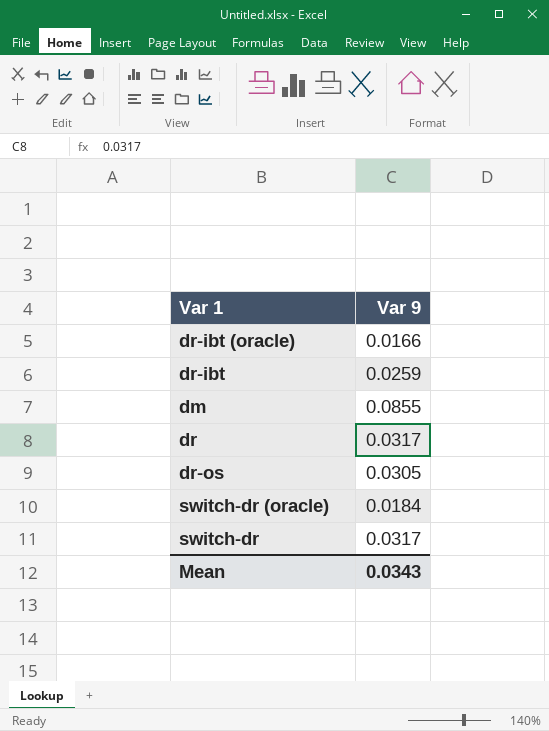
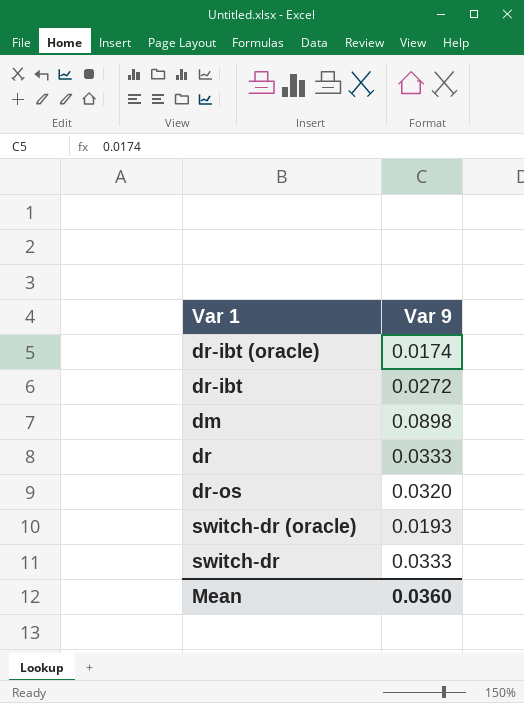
dr-ibt (oracle) | Var 9: 0.0166 -> 0.0174
dr-ibt | Var 9: 0.0259 -> 0.0272
dm | Var 9: 0.0855 -> 0.0898
dr | Var 9: 0.0317 -> 0.0333
dr-os | Var 9: 0.0305 -> 0.0320
switch-dr (oracle) | Var 9: 0.0184 -> 0.0193
switch-dr | Var 9: 0.0317 -> 0.0333
Mean | Var 9: 0.0343 -> 0.0360

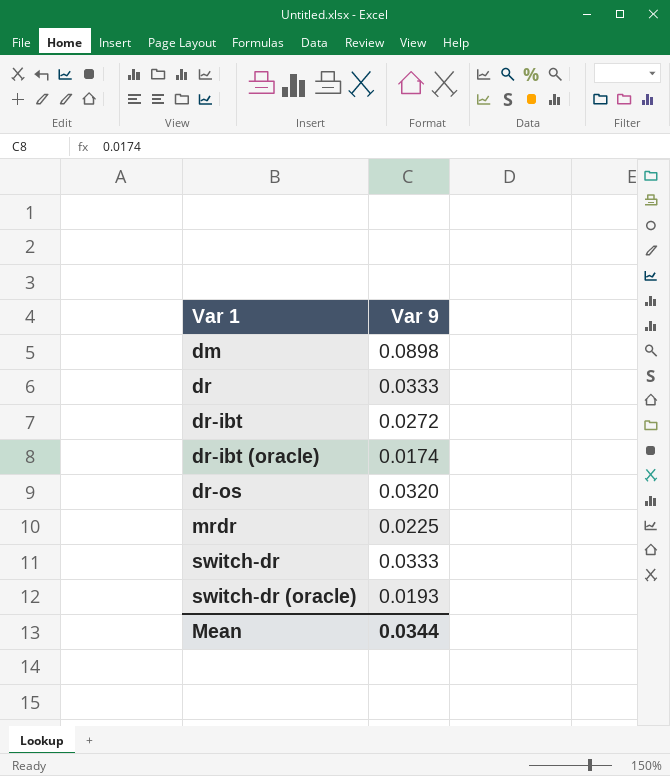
row order: none -> Var 1 ascending
row mrdr: none -> 0.0225
Mean | Var 9: 0.0360 -> 0.0344

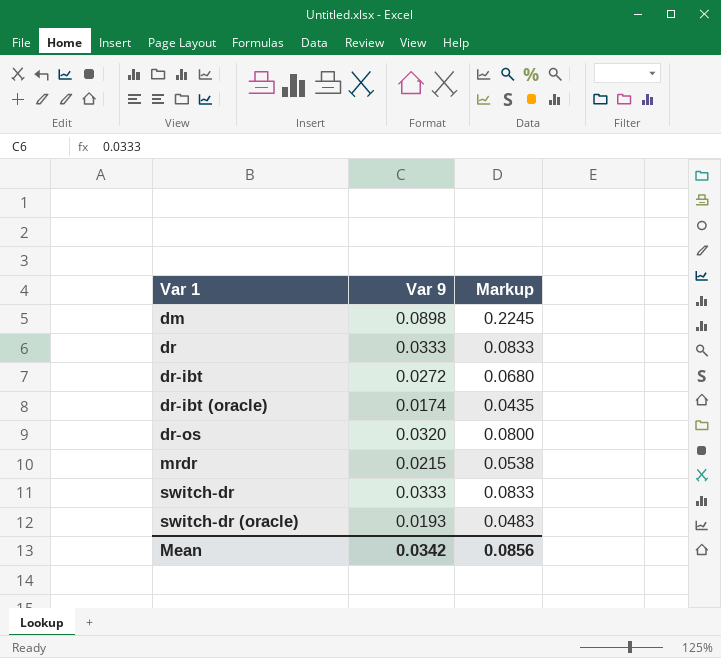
column Markup | formula: none -> [Var 9] * 2.5
mrdr | Var 9: 0.0225 -> 0.0215
Mean | Var 9: 0.0344 -> 0.0342

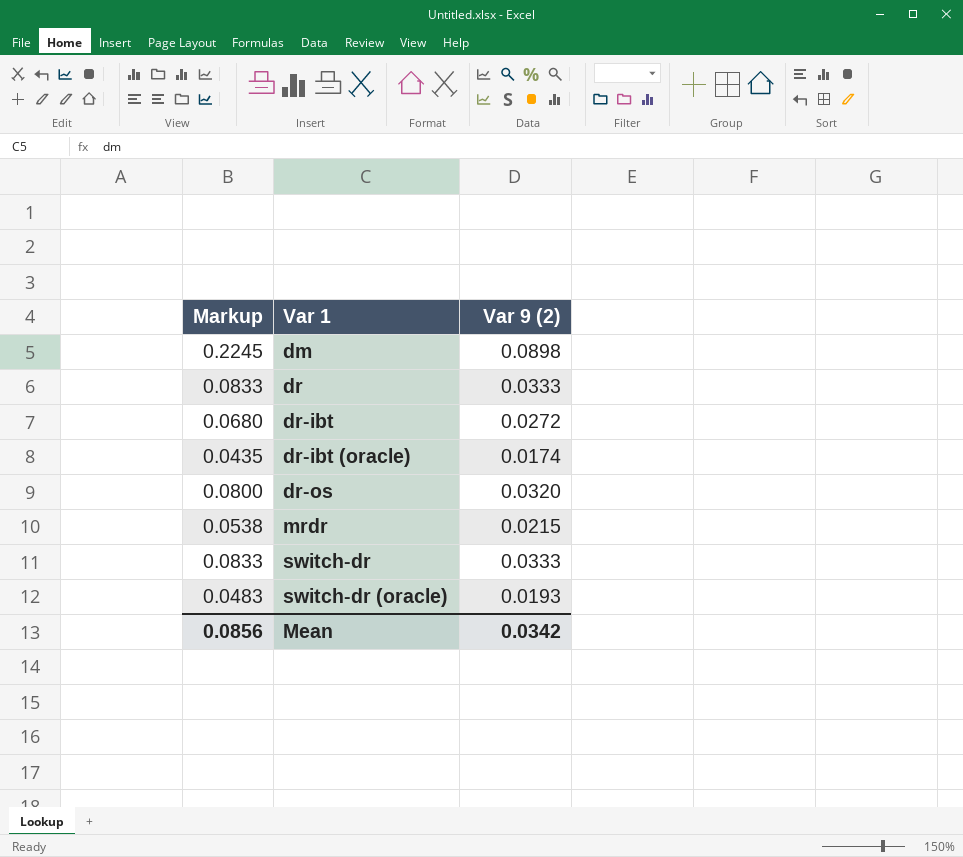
column Markup | position: 3 -> 1
column name: Var 9 -> Var 9 (2)

